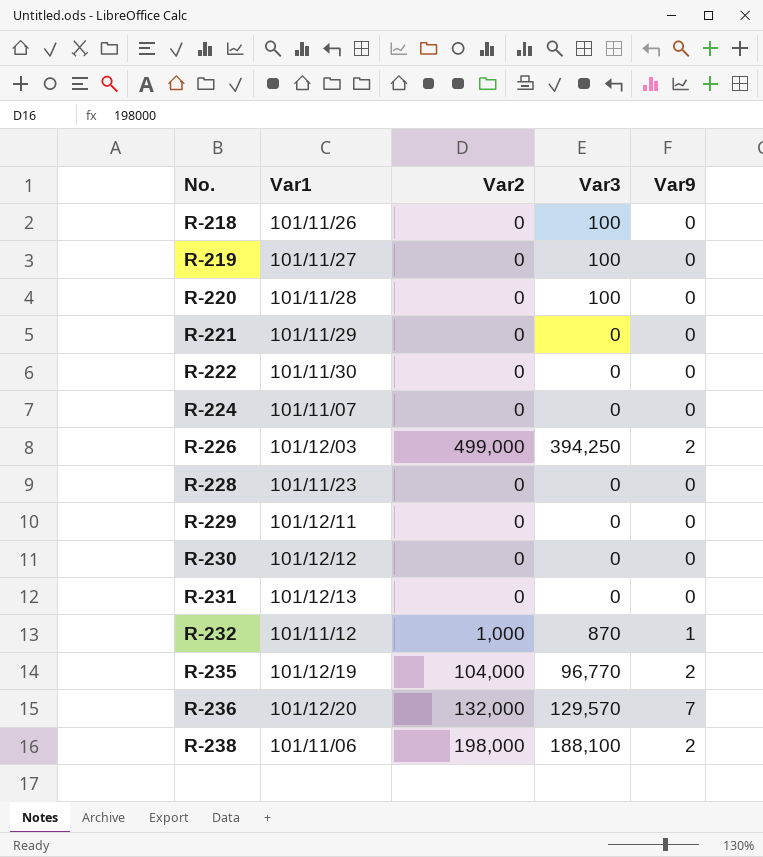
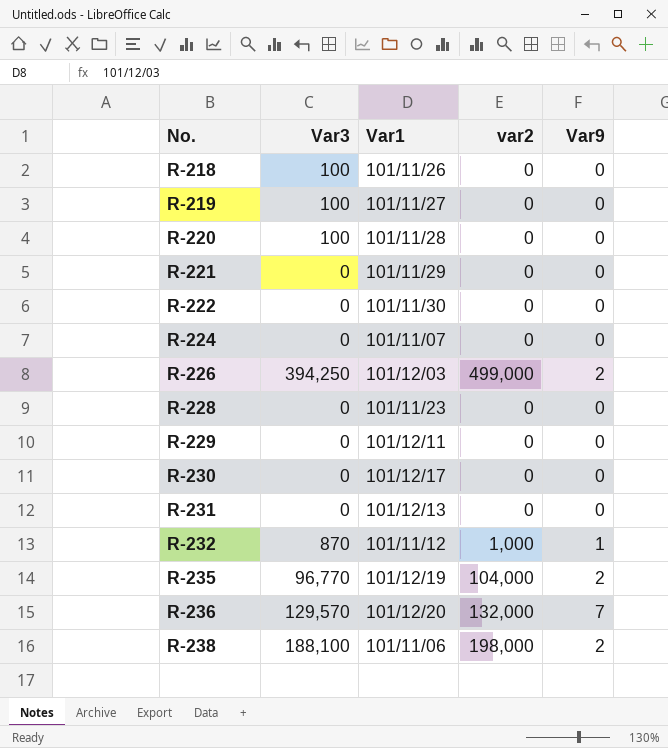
column Var3 | position: 4 -> 2
column name: Var2 -> var2
R-230 | Var1: 101/12/12 -> 101/12/17

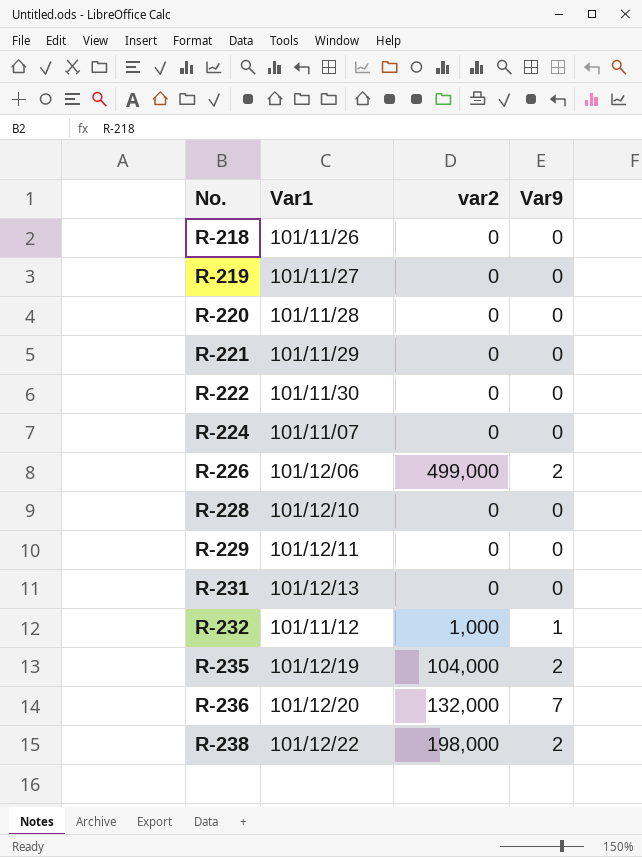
column Var3 | position: 2 -> none
row R-230: 0 | 101/12/17 | 0 | 0 -> none
R-226 | Var1: 101/12/03 -> 101/12/06
R-228 | Var1: 101/11/23 -> 101/12/10
R-238 | Var1: 101/11/06 -> 101/12/22

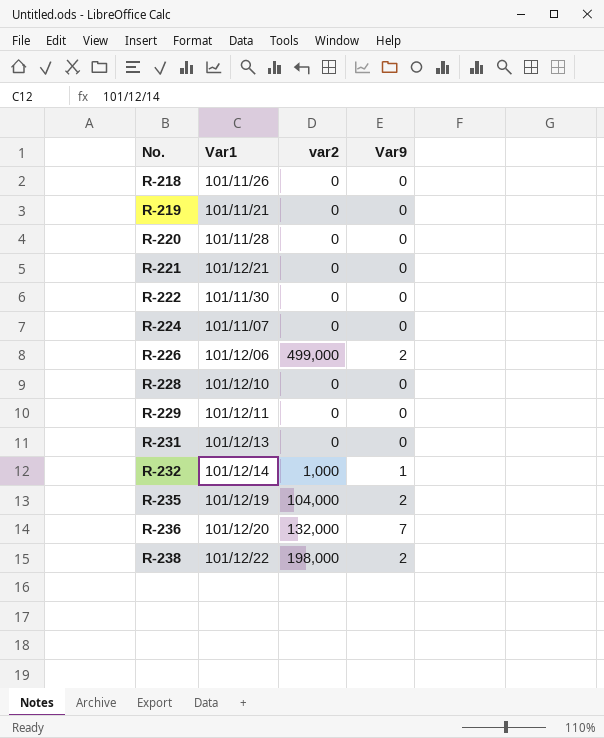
R-219 | Var1: 101/11/27 -> 101/11/21
R-221 | Var1: 101/11/29 -> 101/12/21
R-232 | Var1: 101/11/12 -> 101/12/14

